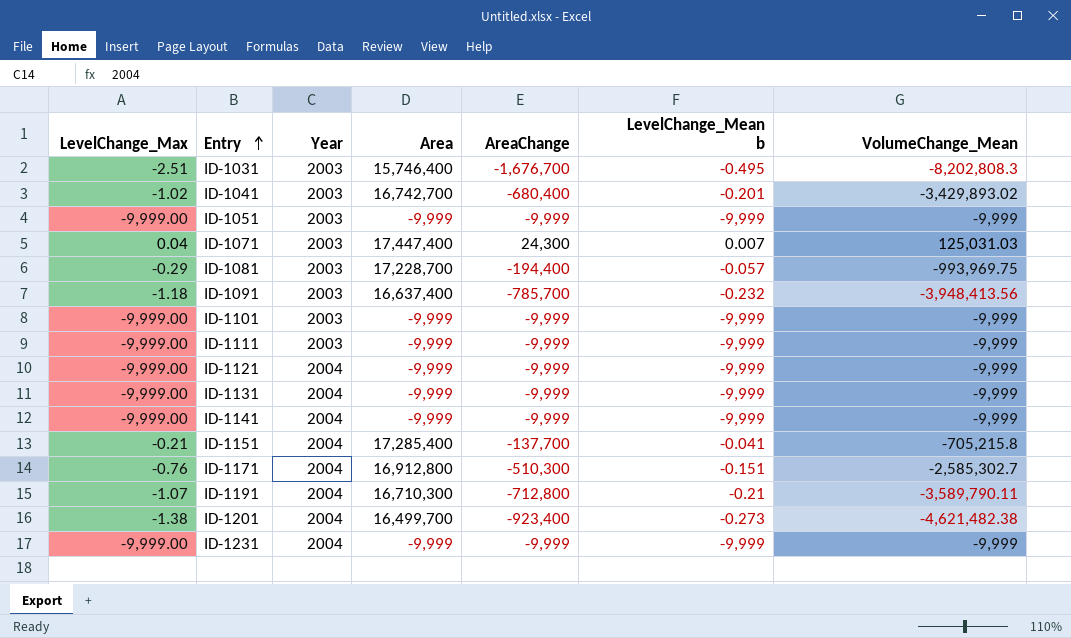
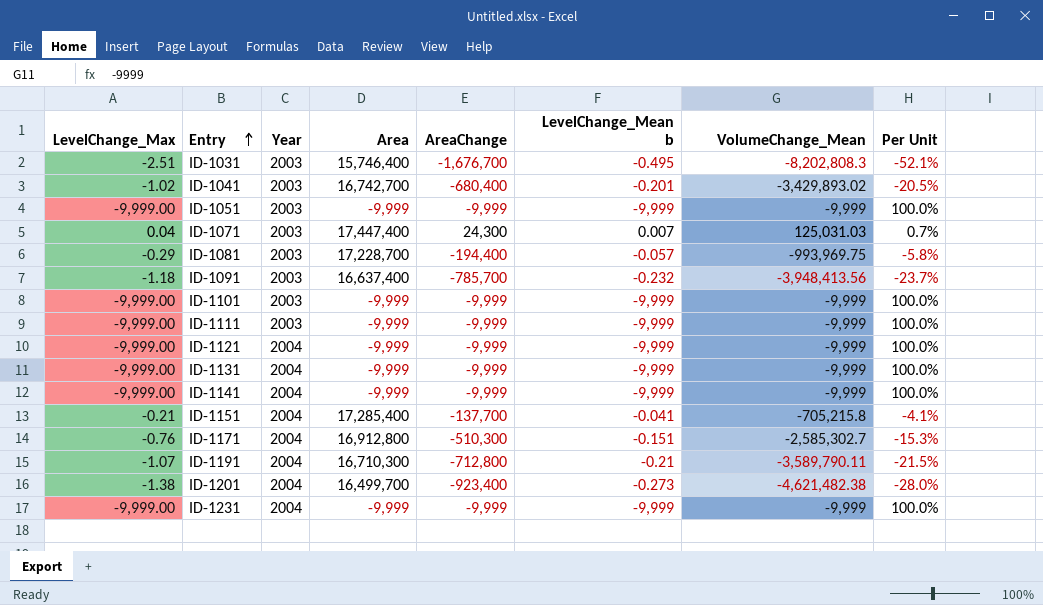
column Per Unit | formula: none -> [VolumeChange_Mean] / [Area]

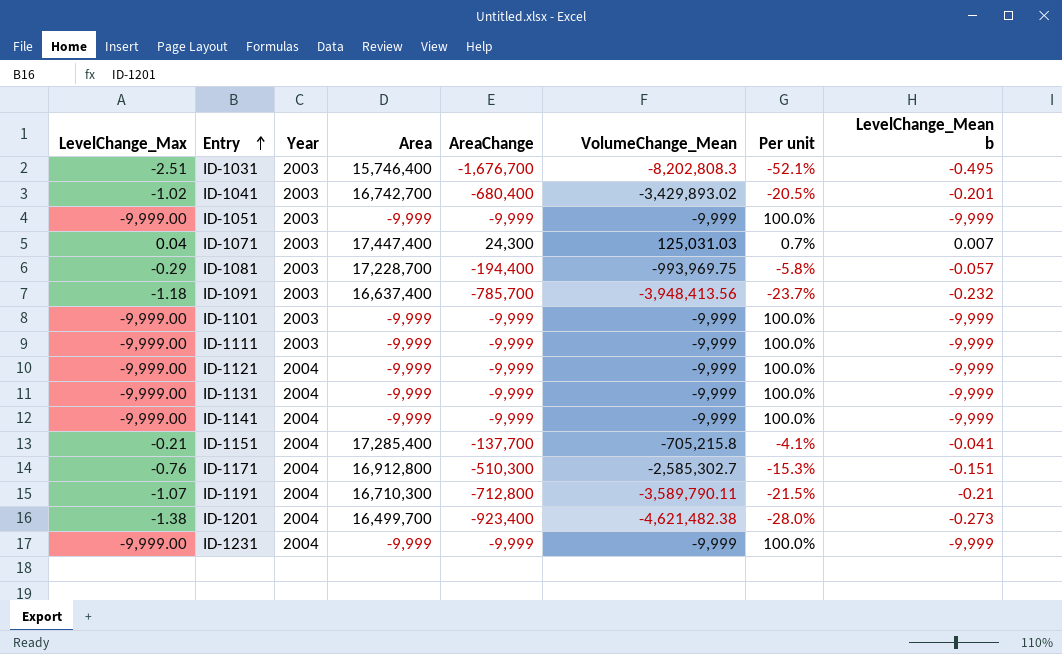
column name: Per Unit -> Per unit
column LevelChange_Mean b | position: 6 -> 8

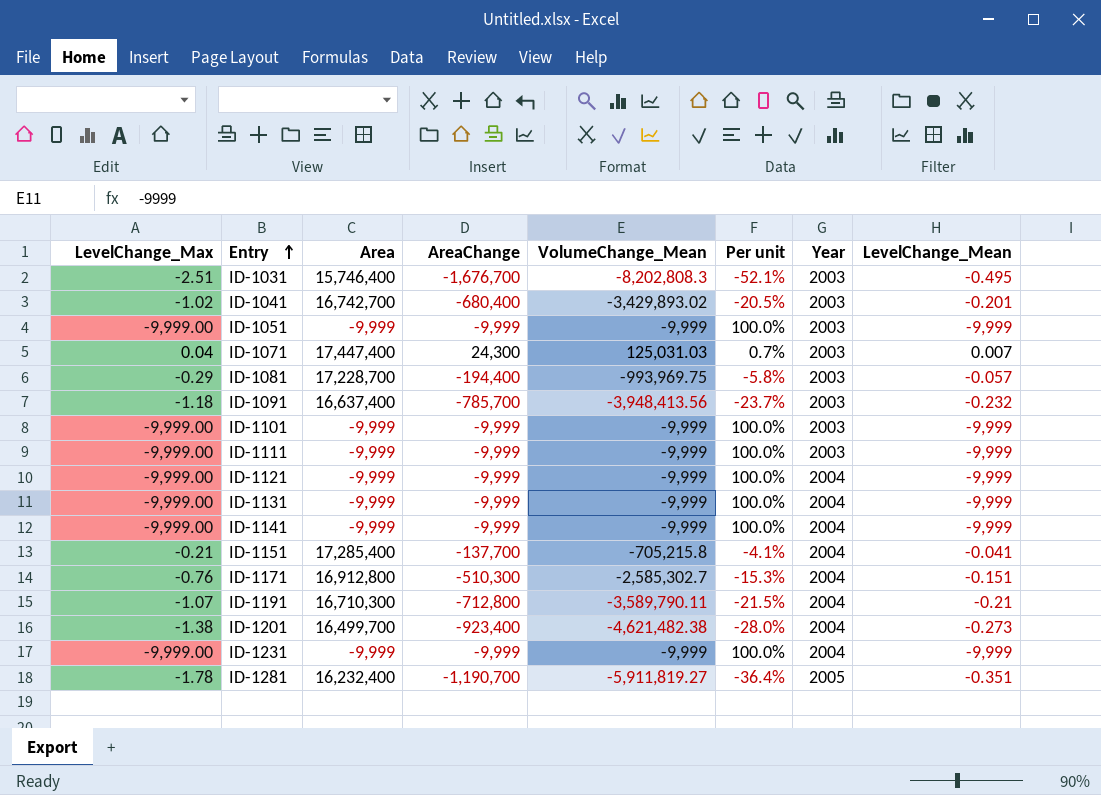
column Year | position: 3 -> 7
column name: LevelChange_Mean b -> LevelChange_Mean
row ID-1281: none -> -1.78 | 16,232,400 | -1,190,700 | -5,911,819.27 | -36.4% | 2005 | -0.351

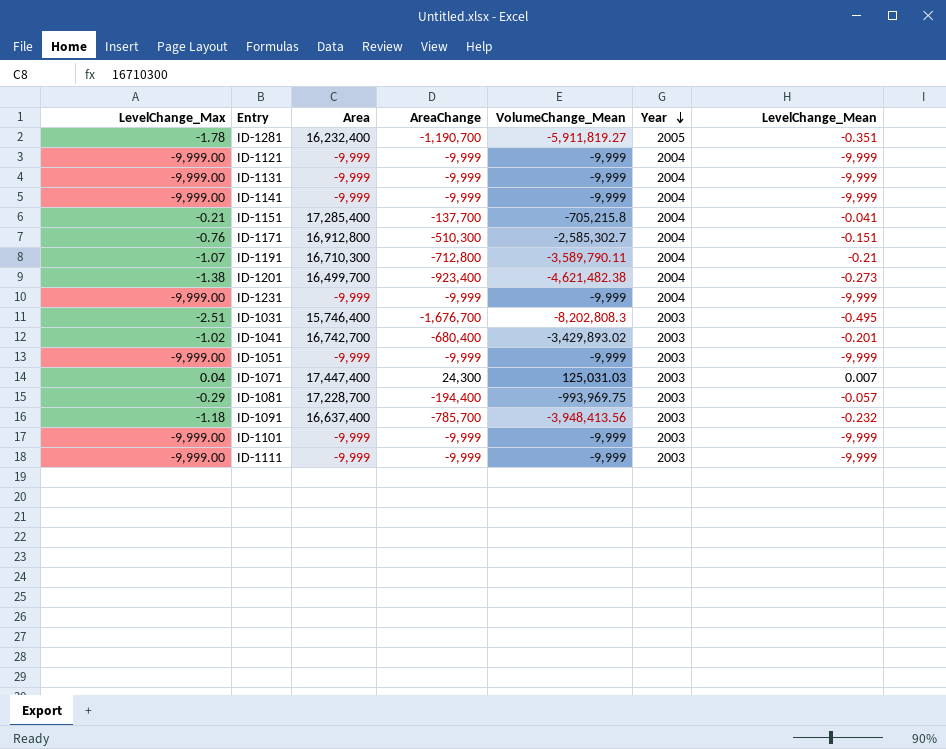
row order: Entry ascending -> Year descending
column Per unit | formula: [VolumeChange_Mean] / [Area] -> none

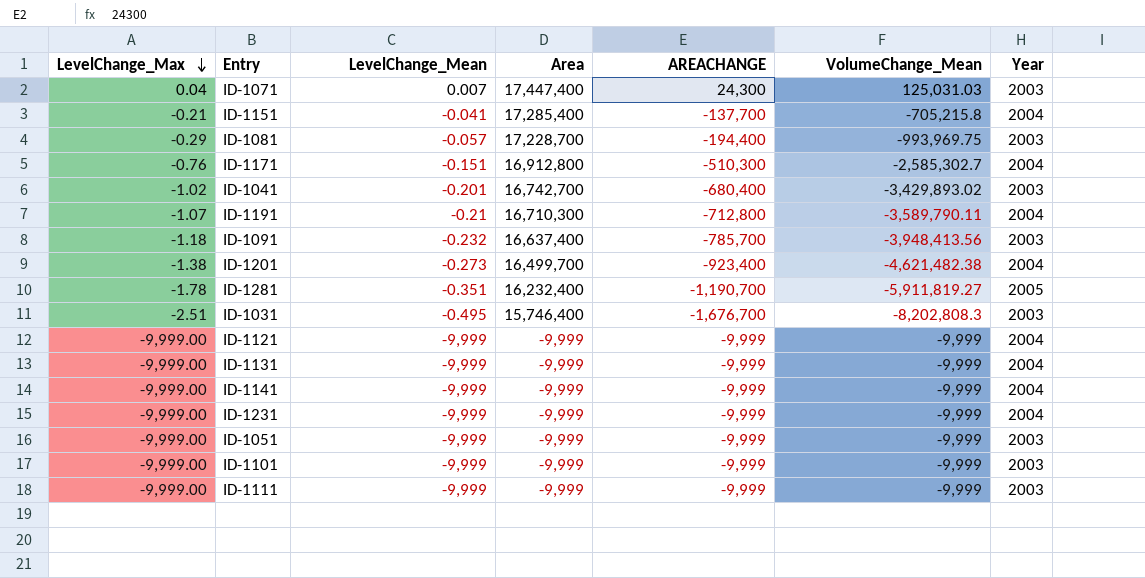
row order: Year descending -> LevelChange_Max descending
column LevelChange_Mean | position: 7 -> 3
column name: AreaChange -> AREACHANGE

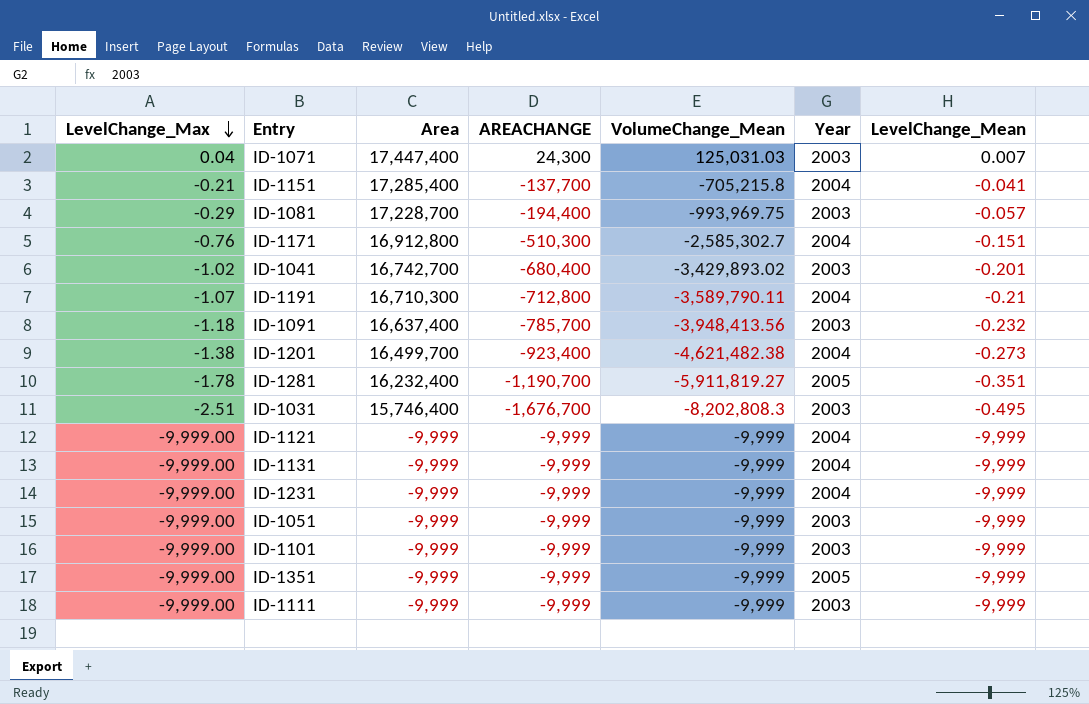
column LevelChange_Mean | position: 3 -> 7
row ID-1141: -9,999.00 | -9,999 | -9,999 | -9,999 | -9,999 | 2004 -> none
row ID-1351: none -> -9,999.00 | -9,999 | -9,999 | -9,999 | 2005 | -9,999

